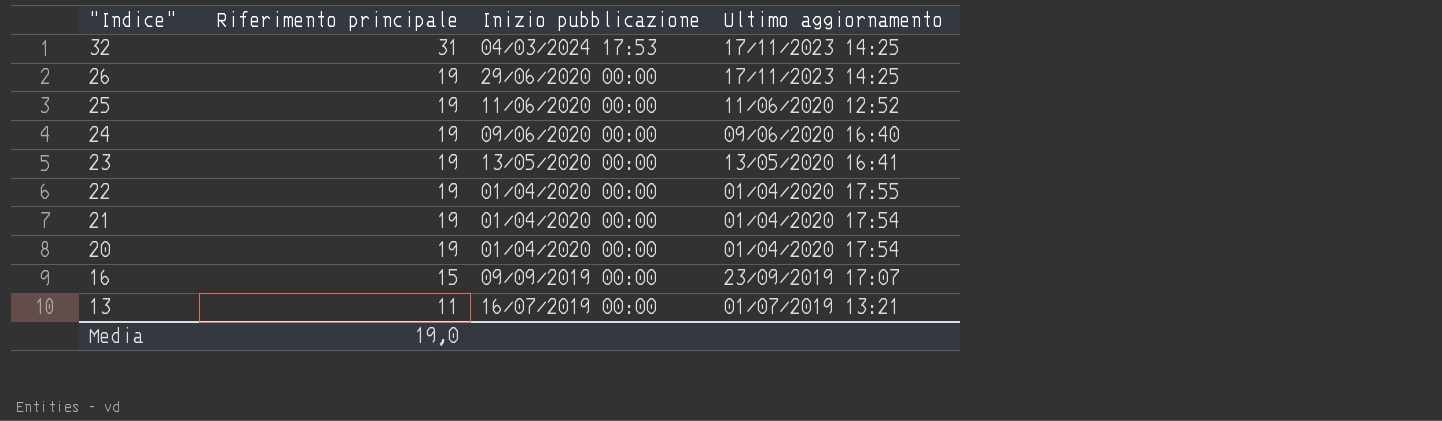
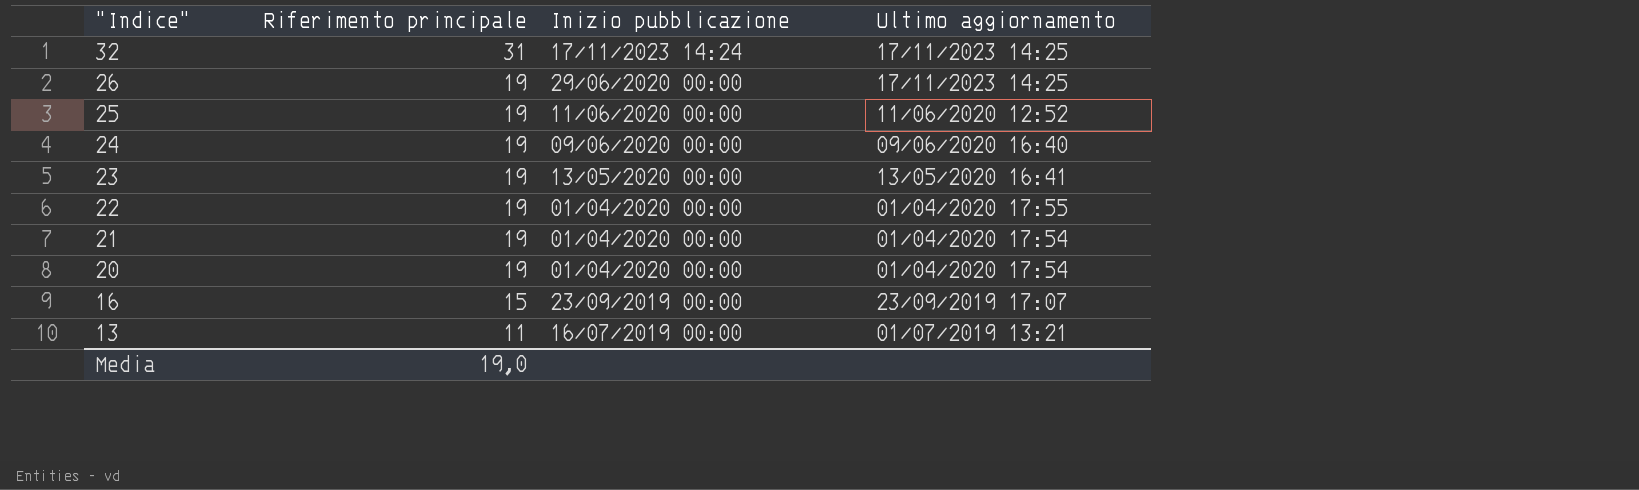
32 | Inizio pubblicazione: 04/03/2024 17:53 -> 17/11/2023 14:24
16 | Inizio pubblicazione: 09/09/2019 00:00 -> 23/09/2019 00:00

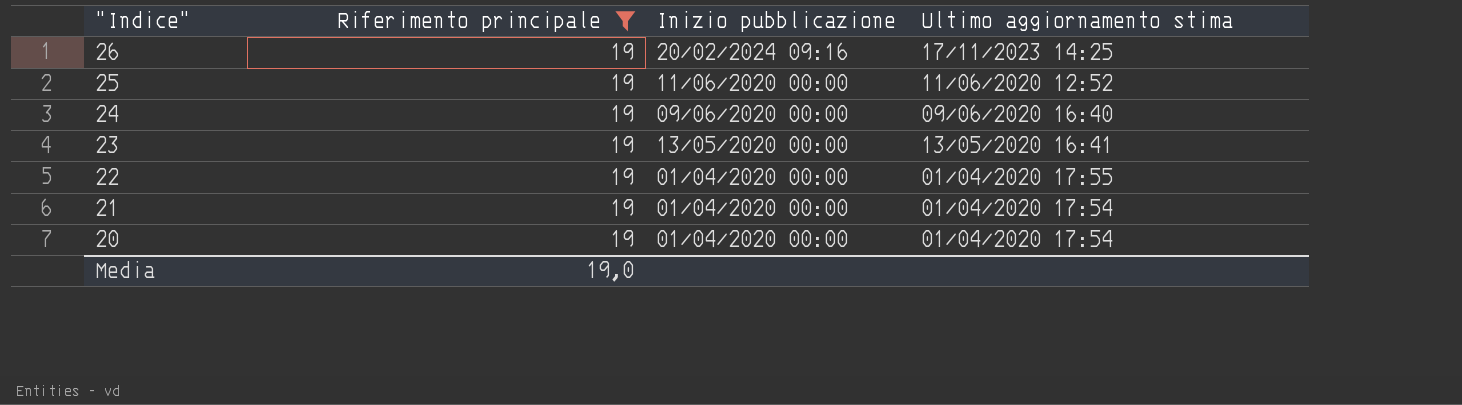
filter: none -> Riferimento principale = 19
column name: Ultimo aggiornamento -> Ultimo aggiornamento stima
26 | Inizio pubblicazione: 29/06/2020 00:00 -> 20/02/2024 09:16

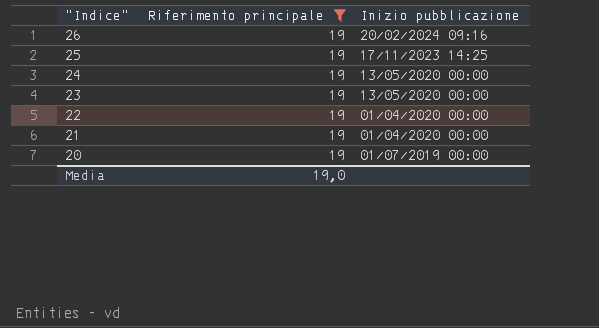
column Ultimo aggiornamento stima | position: 4 -> none
25 | Inizio pubblicazione: 11/06/2020 00:00 -> 17/11/2023 14:25
24 | Inizio pubblicazione: 09/06/2020 00:00 -> 13/05/2020 00:00
20 | Inizio pubblicazione: 01/04/2020 00:00 -> 01/07/2019 00:00

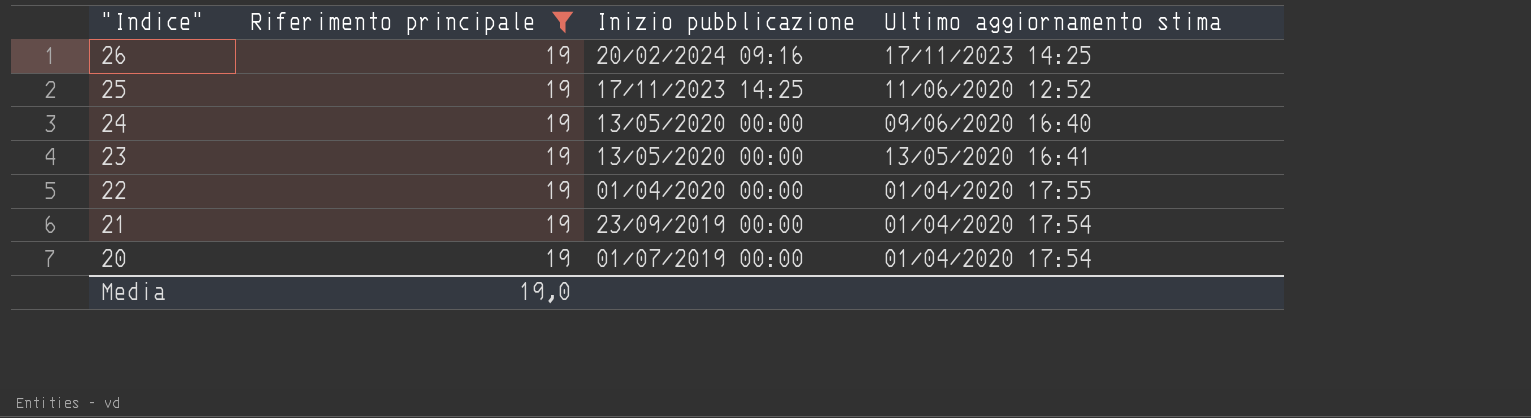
column Ultimo aggiornamento stima | position: none -> 4
21 | Inizio pubblicazione: 01/04/2020 00:00 -> 23/09/2019 00:00

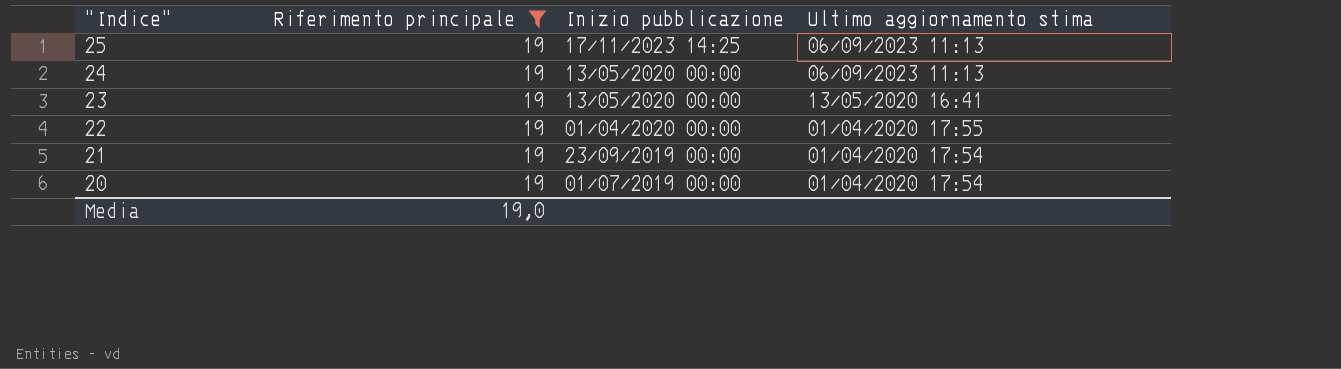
row 26: 19 | 20/02/2024 09:16 | 17/11/2023 14:25 -> none
25 | Ultimo aggiornamento stima: 11/06/2020 12:52 -> 06/09/2023 11:13
24 | Ultimo aggiornamento stima: 09/06/2020 16:40 -> 06/09/2023 11:13

